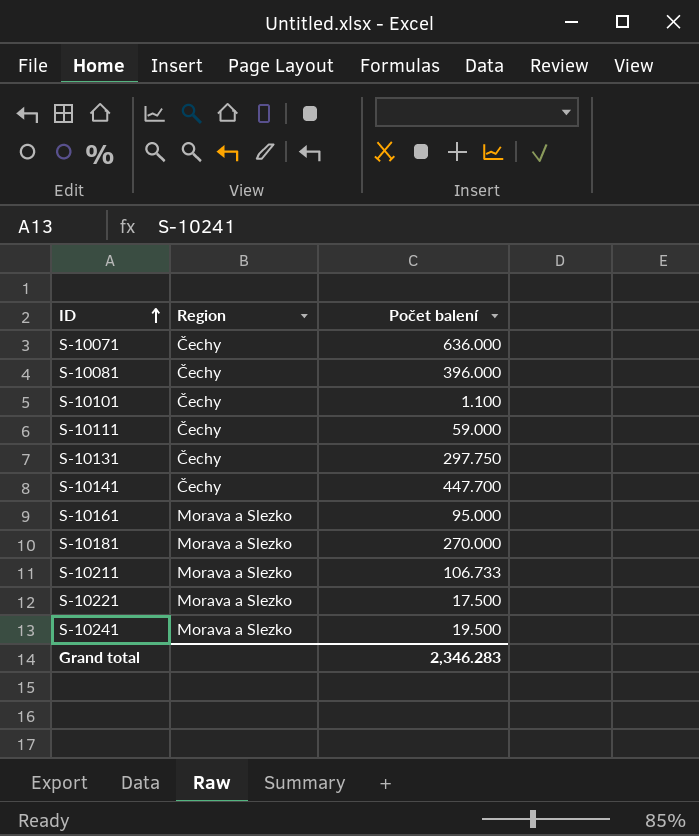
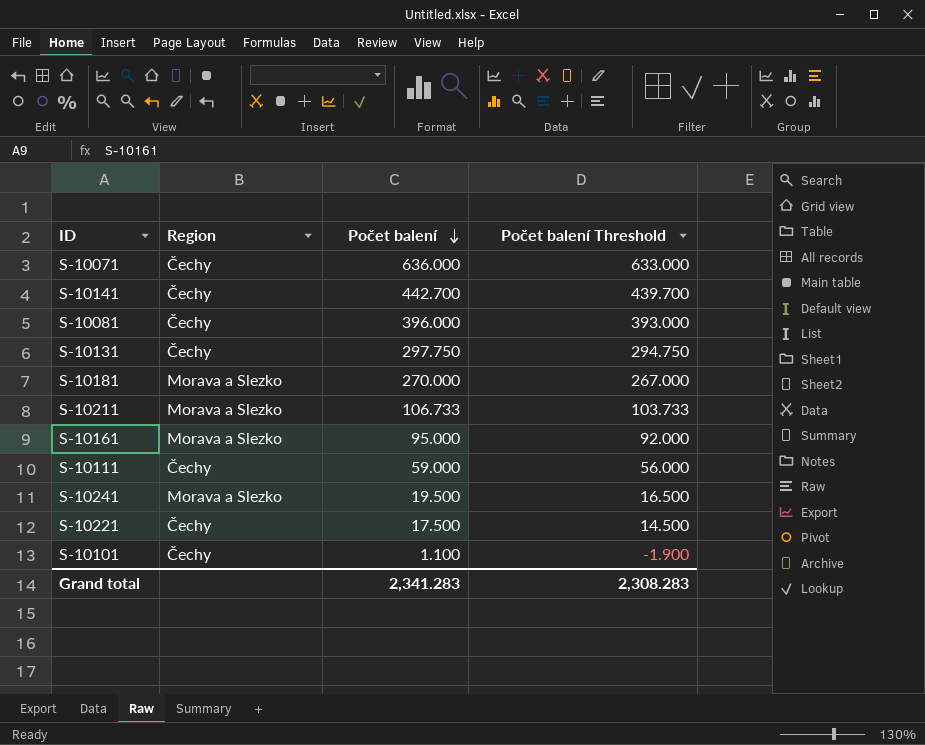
row order: ID ascending -> Počet balení descending
column Počet balení Threshold | formula: none -> [Počet balení] - 3
S-10141 | Počet balení: 447.700 -> 442.700
S-10221 | Region: Morava a Slezko -> Čechy
Grand total | Počet balení: 2,346.283 -> 2,341.283

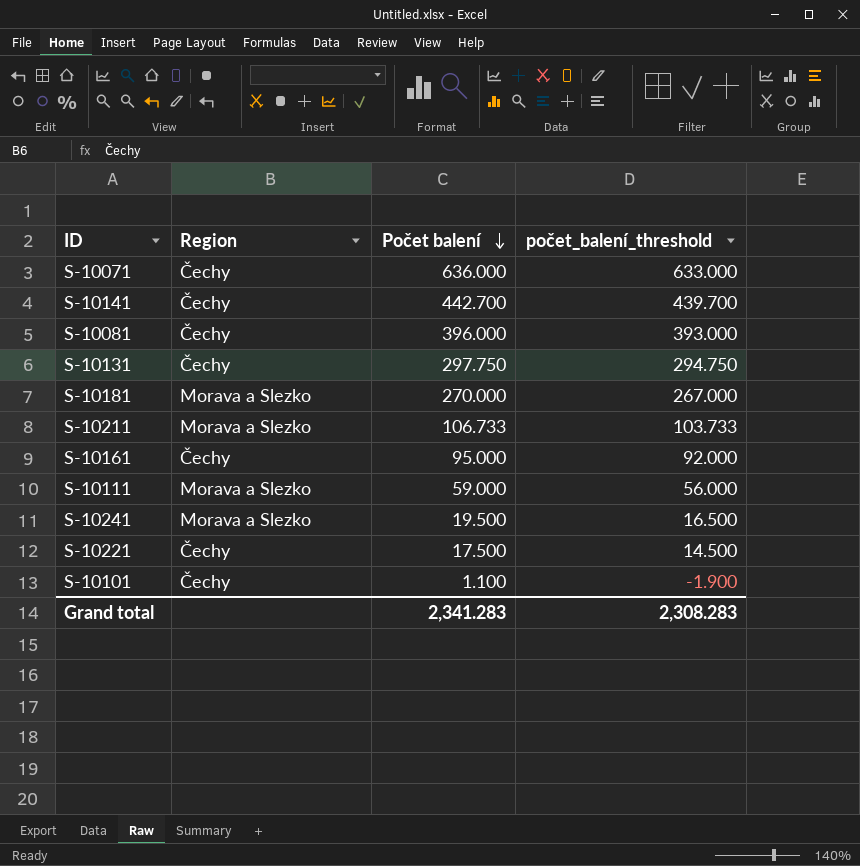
column name: Počet balení Threshold -> počet_balení_threshold
S-10161 | Region: Morava a Slezko -> Čechy
S-10111 | Region: Čechy -> Morava a Slezko

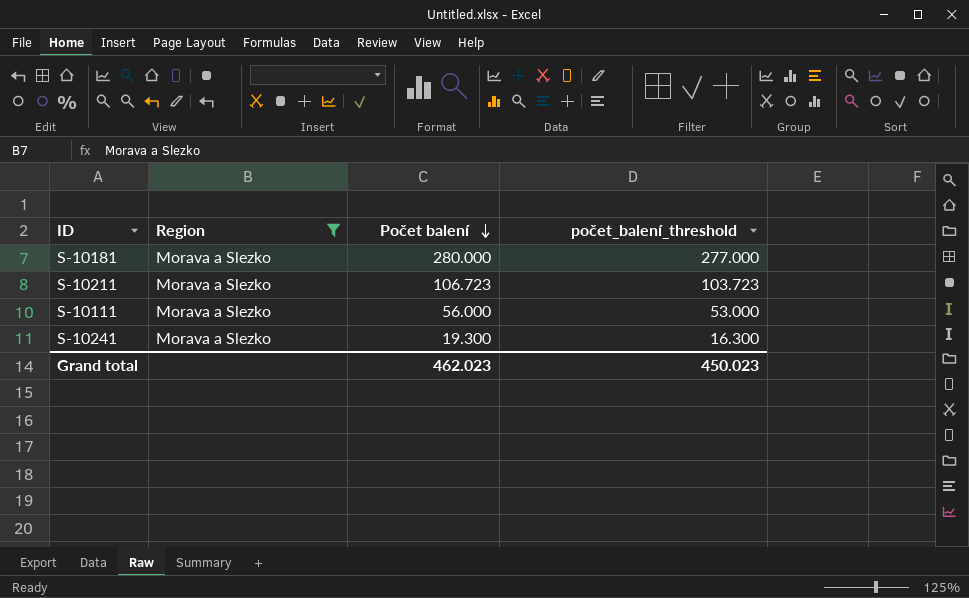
filter: none -> Region = Morava a Slezko
S-10181 | Počet balení: 270.000 -> 280.000
S-10181 | počet_balení_threshold: 267.000 -> 277.000
S-10211 | Počet balení: 106.733 -> 106.723
S-10211 | počet_balení_threshold: 103.733 -> 103.723
S-10111 | Počet balení: 59.000 -> 56.000
S-10111 | počet_balení_threshold: 56.000 -> 53.000
S-10241 | Počet balení: 19.500 -> 19.300
S-10241 | počet_balení_threshold: 16.500 -> 16.300
Grand total | Počet balení: 2,341.283 -> 462.023
Grand total | počet_balení_threshold: 2,308.283 -> 450.023

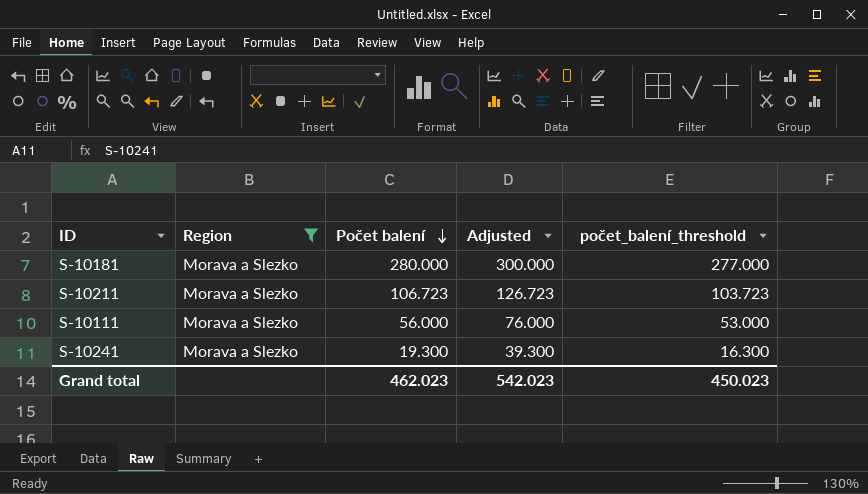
column Adjusted | formula: none -> [Počet balení] + 20

